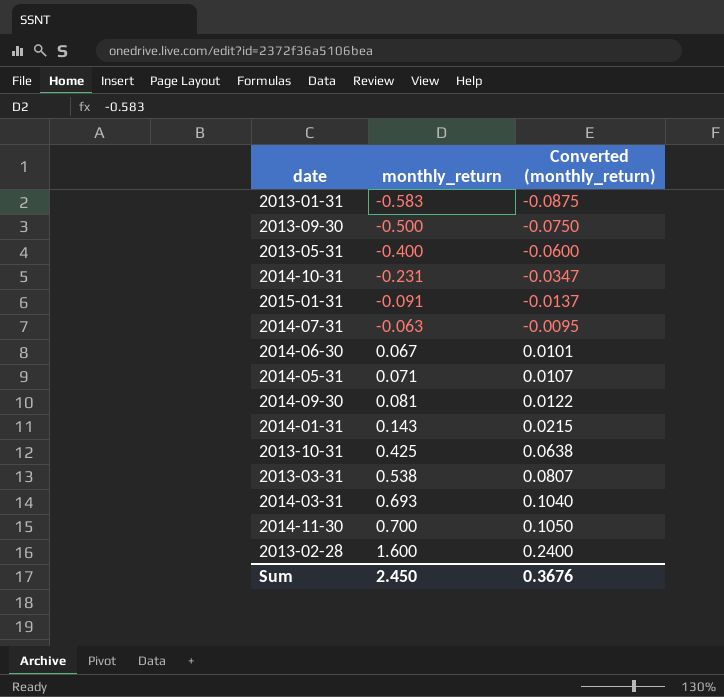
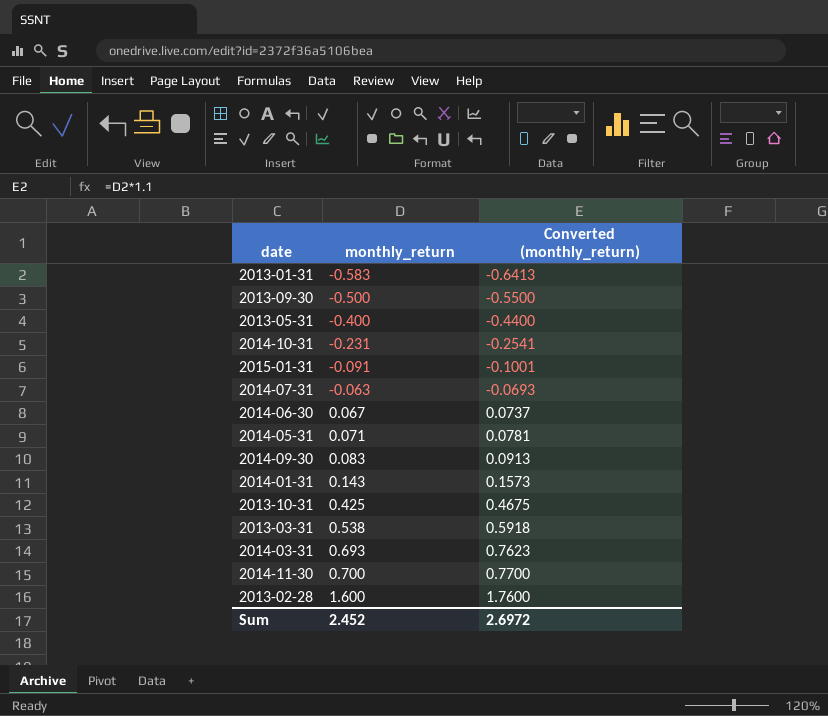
column Converted (monthly_return) | formula: [monthly_return] * 0.15 -> [monthly_return] * 1.1
2014-09-30 | monthly_return: 0.081 -> 0.083
Sum | monthly_return: 2.450 -> 2.452
Sum | Converted (monthly_return): 0.3676 -> 2.6972

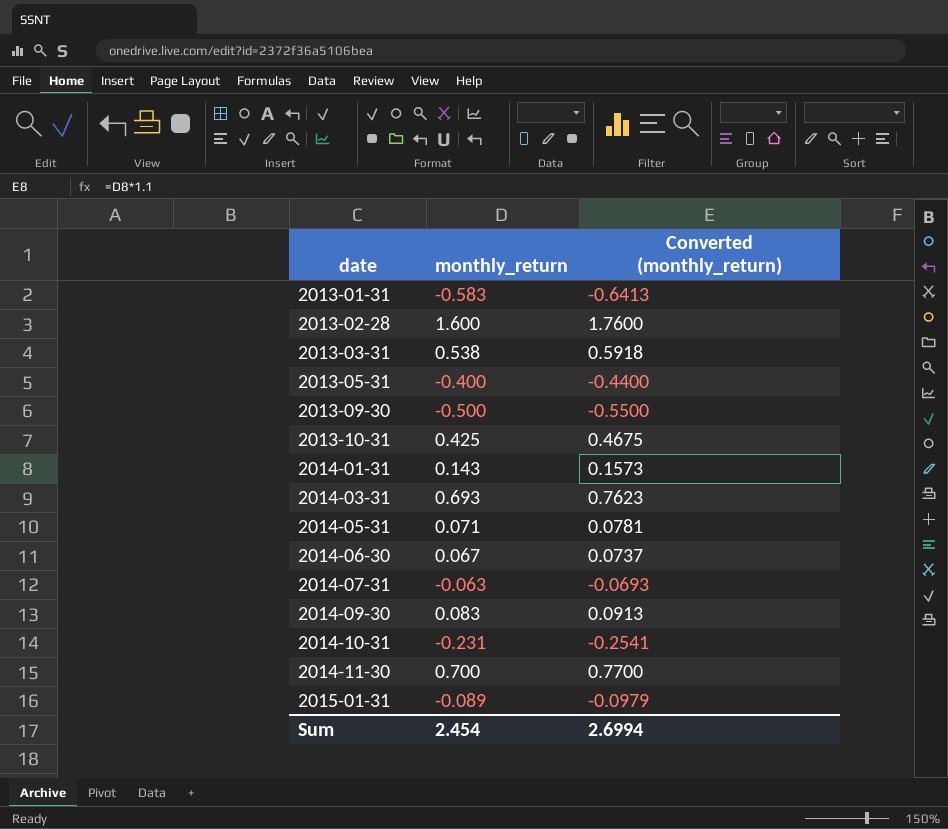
row order: monthly_return ascending -> date ascending
2015-01-31 | monthly_return: -0.091 -> -0.089
2015-01-31 | Converted (monthly_return): -0.1001 -> -0.0979
Sum | monthly_return: 2.452 -> 2.454
Sum | Converted (monthly_return): 2.6972 -> 2.6994

